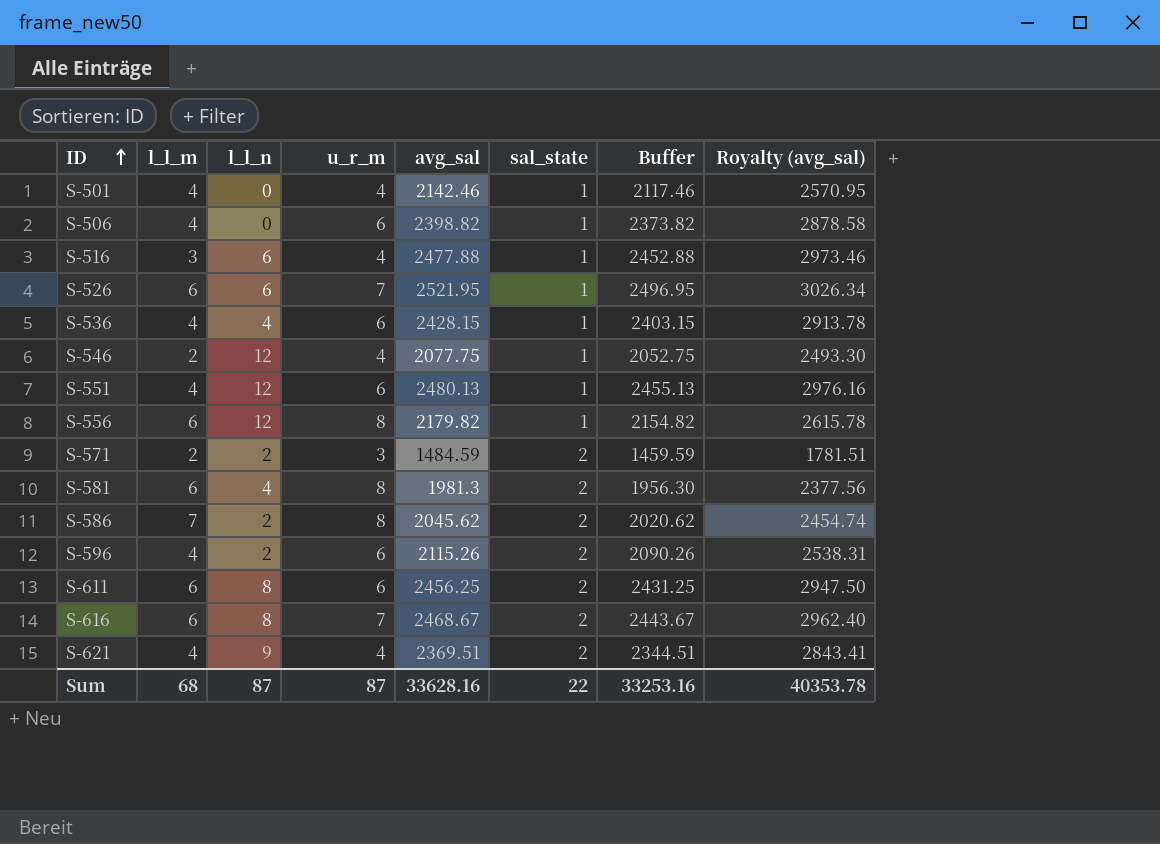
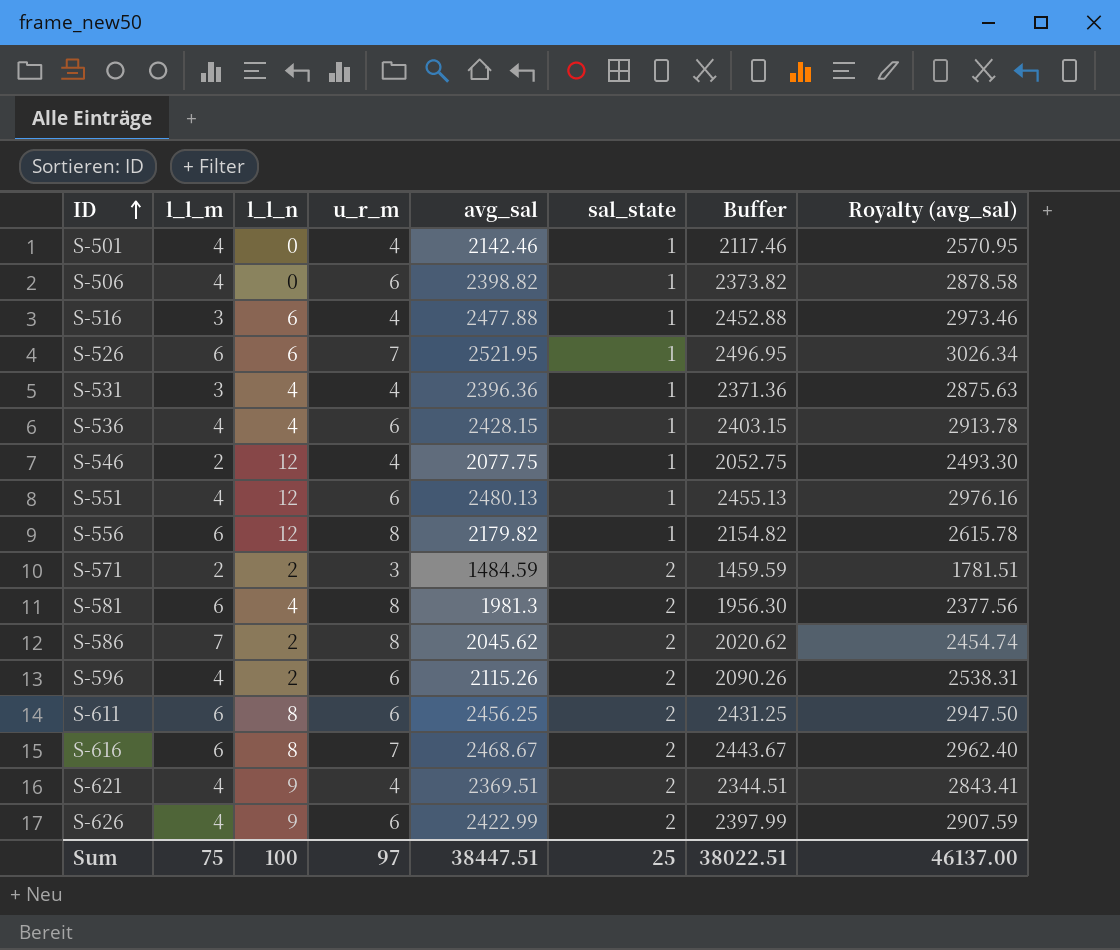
row S-531: none -> 3 | 4 | 4 | 2396.36 | 1 | 2371.36 | 2875.63
row S-626: none -> 4 | 9 | 6 | 2422.99 | 2 | 2397.99 | 2907.59
Sum | l_l_m: 68 -> 75
Sum | l_l_n: 87 -> 100
Sum | u_r_m: 87 -> 97
Sum | avg_sal: 33628.16 -> 38447.51
Sum | sal_state: 22 -> 25
Sum | Buffer: 33253.16 -> 38022.51
Sum | Royalty (avg_sal): 40353.78 -> 46137.00

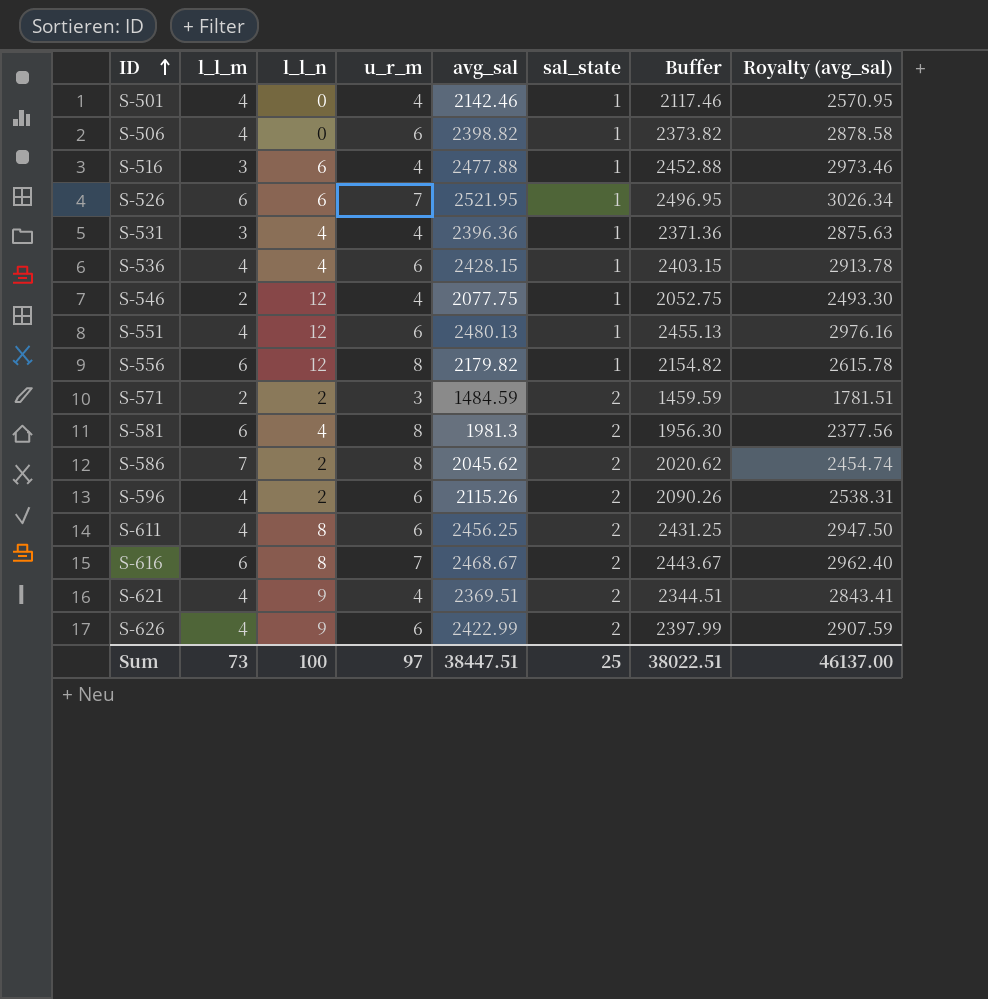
S-611 | l_l_m: 6 -> 4
Sum | l_l_m: 75 -> 73

